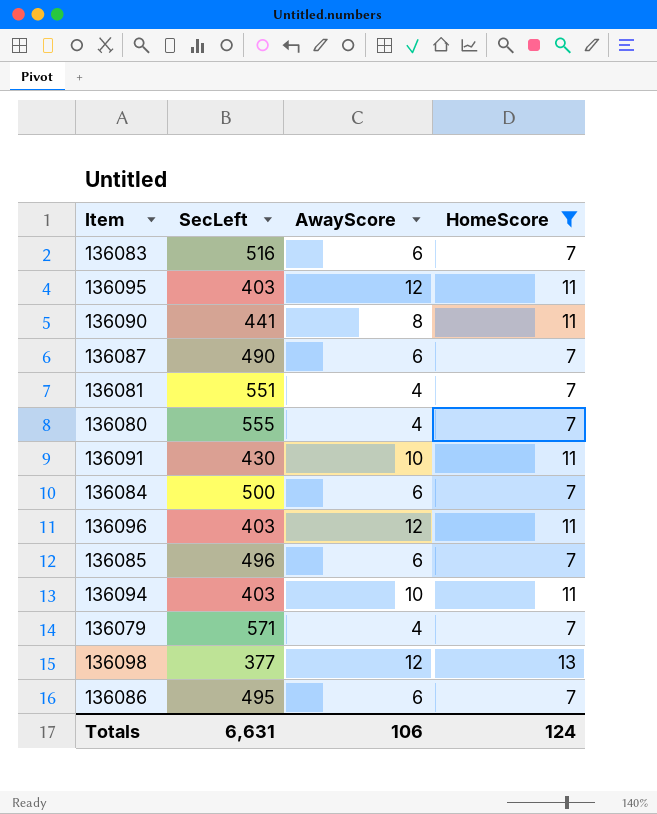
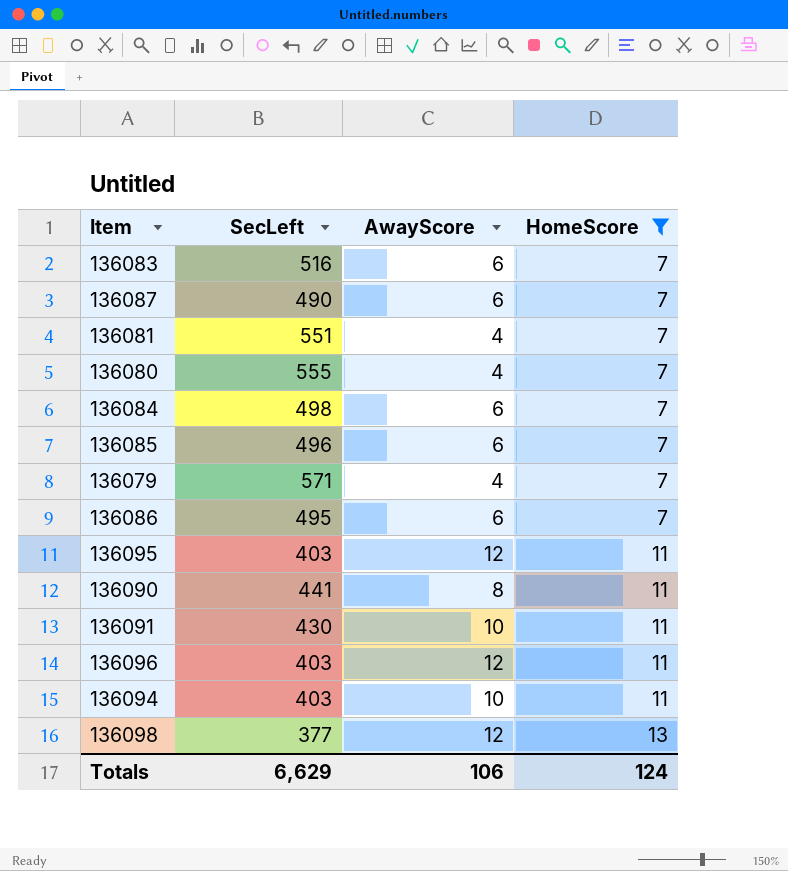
row order: none -> HomeScore ascending
136084 | SecLeft: 500 -> 498
Totals | SecLeft: 6,631 -> 6,629

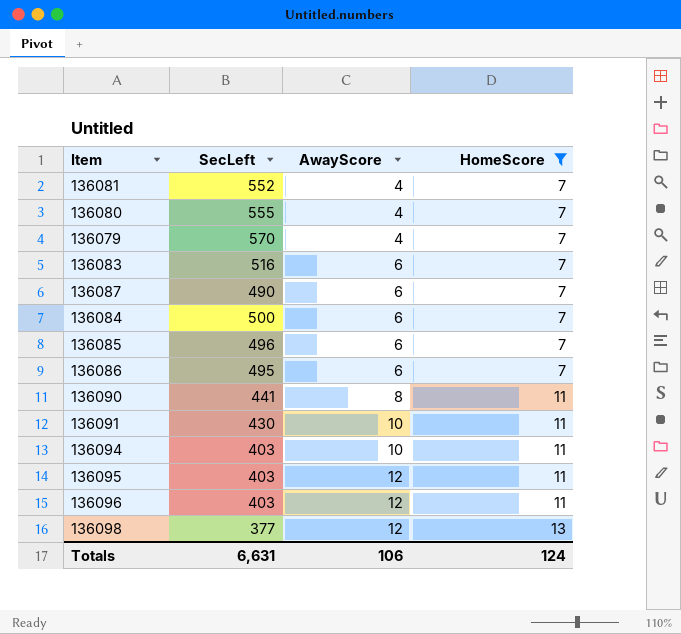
row order: HomeScore ascending -> AwayScore ascending
136081 | SecLeft: 551 -> 552
136079 | SecLeft: 571 -> 570
136084 | SecLeft: 498 -> 500
Totals | SecLeft: 6,629 -> 6,631

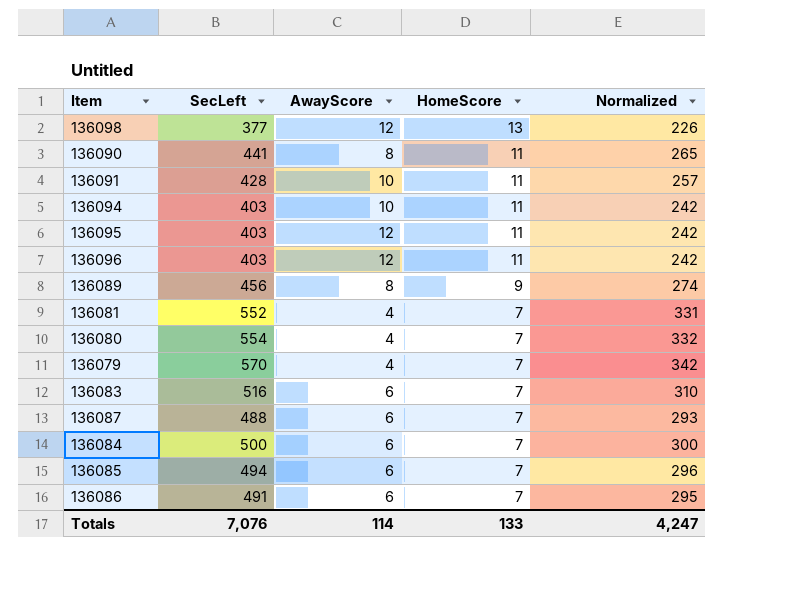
filter: HomeScore != 9 -> none
row order: AwayScore ascending -> HomeScore descending
column Normalized | formula: none -> [SecLeft] * 0.6
136091 | SecLeft: 430 -> 428
136080 | SecLeft: 555 -> 554
136087 | SecLeft: 490 -> 488
136085 | SecLeft: 496 -> 494
136086 | SecLeft: 495 -> 491
Totals | SecLeft: 6,631 -> 7,076
Totals | AwayScore: 106 -> 114
Totals | HomeScore: 124 -> 133

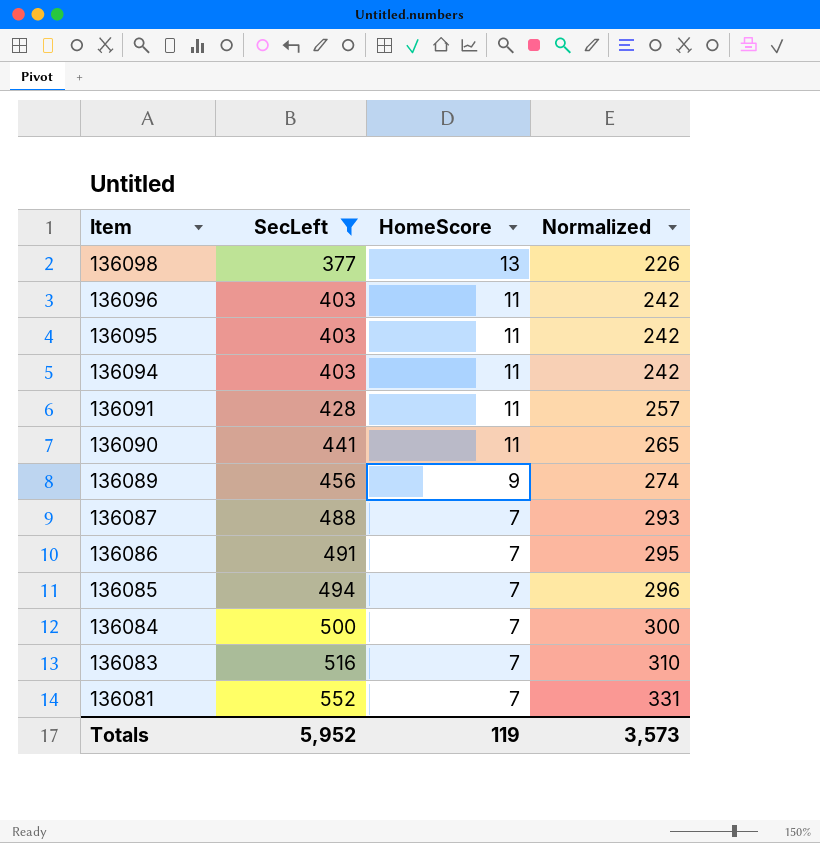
filter: none -> SecLeft <= 552
row order: HomeScore descending -> Item descending
column AwayScore | position: 3 -> none
Totals | SecLeft: 7,076 -> 5,952
Totals | HomeScore: 133 -> 119
Totals | Normalized: 4,247 -> 3,573

